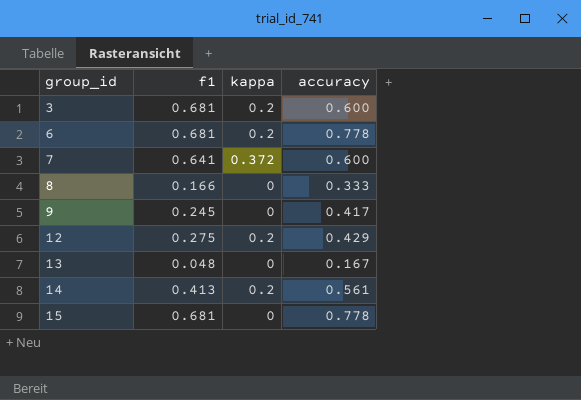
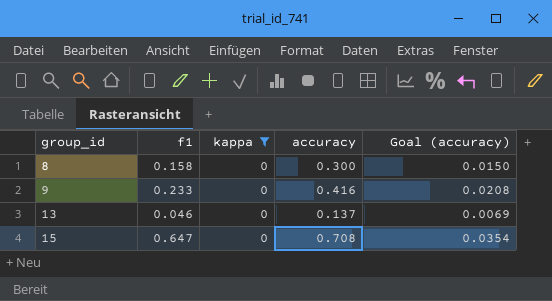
filter: none -> kappa = 0
column Goal (accuracy) | formula: none -> [accuracy] * 0.05
8 | f1: 0.166 -> 0.158
8 | accuracy: 0.333 -> 0.300
9 | f1: 0.245 -> 0.233
9 | accuracy: 0.417 -> 0.416
13 | f1: 0.048 -> 0.046
13 | accuracy: 0.167 -> 0.137
15 | f1: 0.681 -> 0.647
15 | accuracy: 0.778 -> 0.708

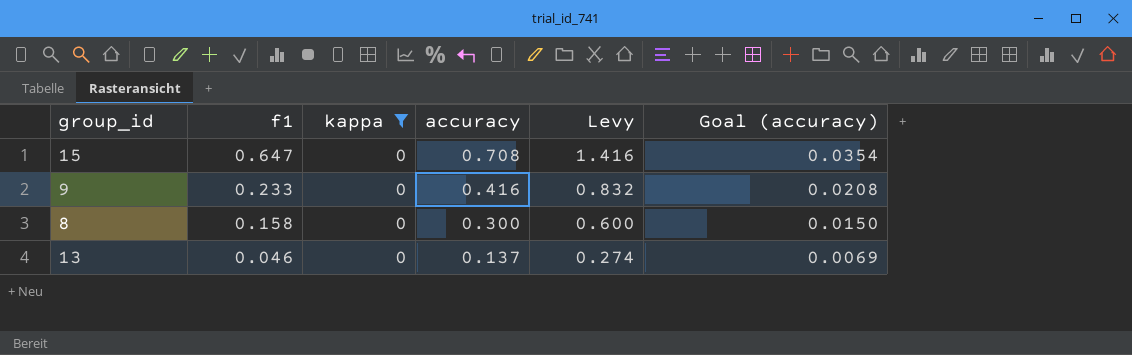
row order: group_id ascending -> f1 descending
column Levy | formula: none -> [accuracy] * 2

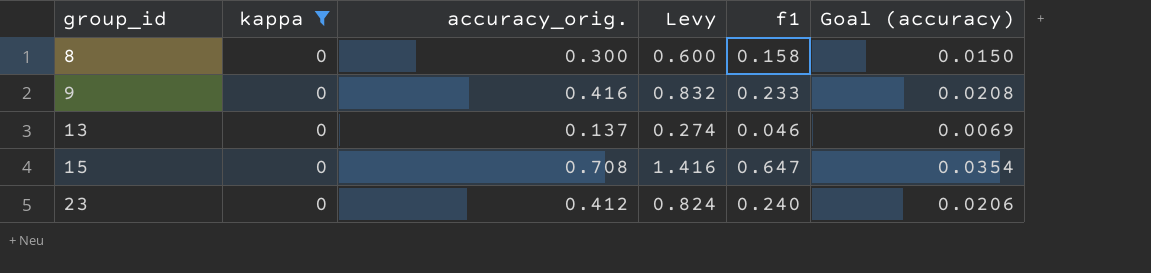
row order: f1 descending -> group_id ascending
column name: accuracy -> accuracy_orig.
column f1 | position: 2 -> 5
row 23: none -> 0 | 0.412 | 0.824 | 0.240 | 0.0206

